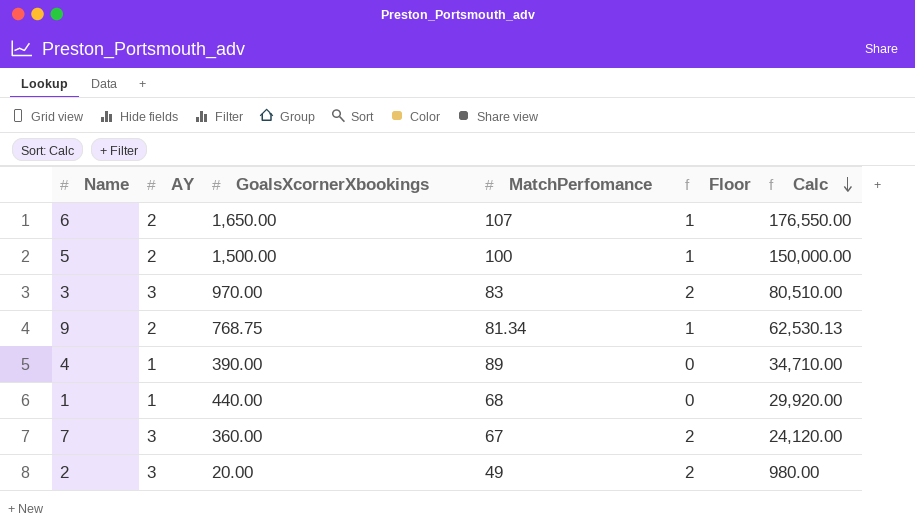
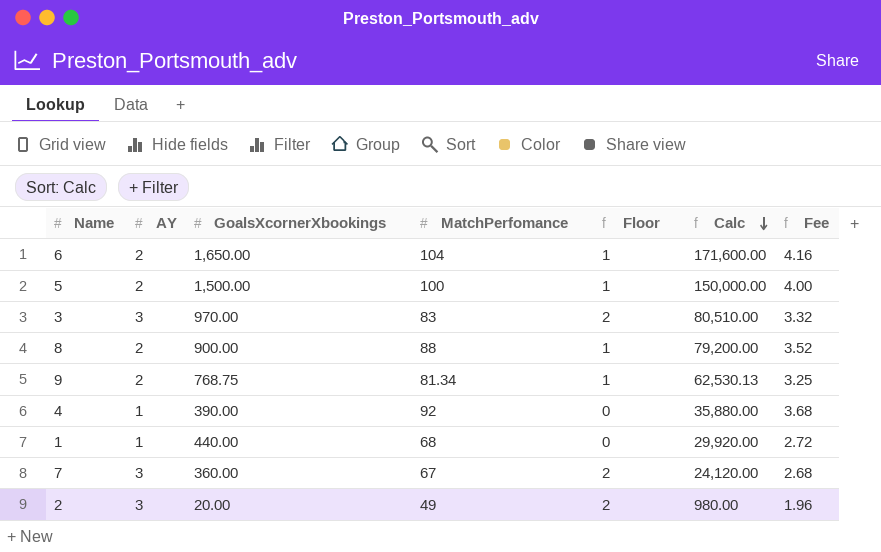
column Fee | formula: none -> [MatchPerfomance] * 0.04
6 | MatchPerfomance: 107 -> 104
6 | Calc: 176,550.00 -> 171,600.00
row 8: none -> 2 | 900.00 | 88 | 1 | 79,200.00 | 3.52
4 | MatchPerfomance: 89 -> 92
4 | Calc: 34,710.00 -> 35,880.00

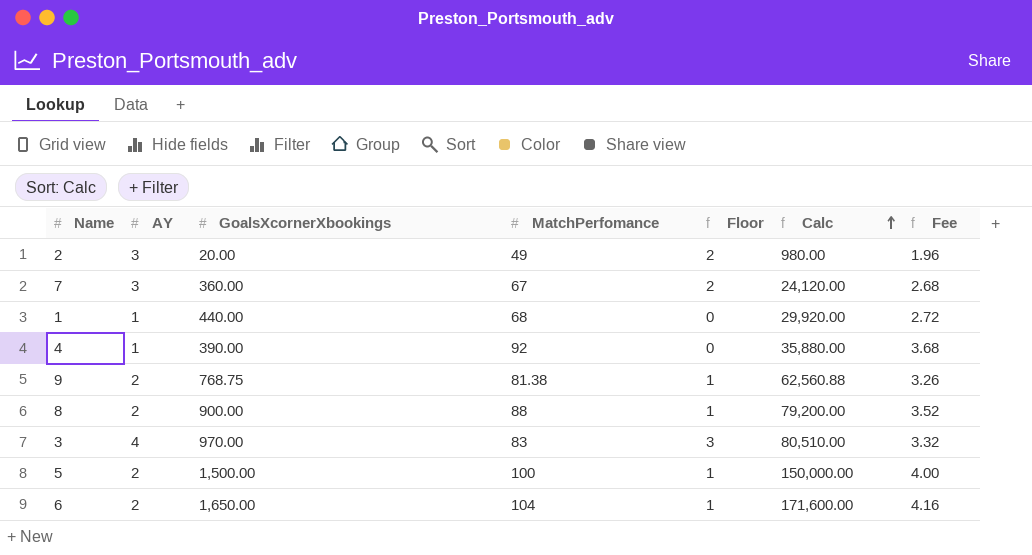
row order: Calc descending -> Calc ascending
9 | MatchPerfomance: 81.34 -> 81.38
9 | Calc: 62,530.13 -> 62,560.88
9 | Fee: 3.25 -> 3.26
3 | AY: 3 -> 4
3 | Floor: 2 -> 3

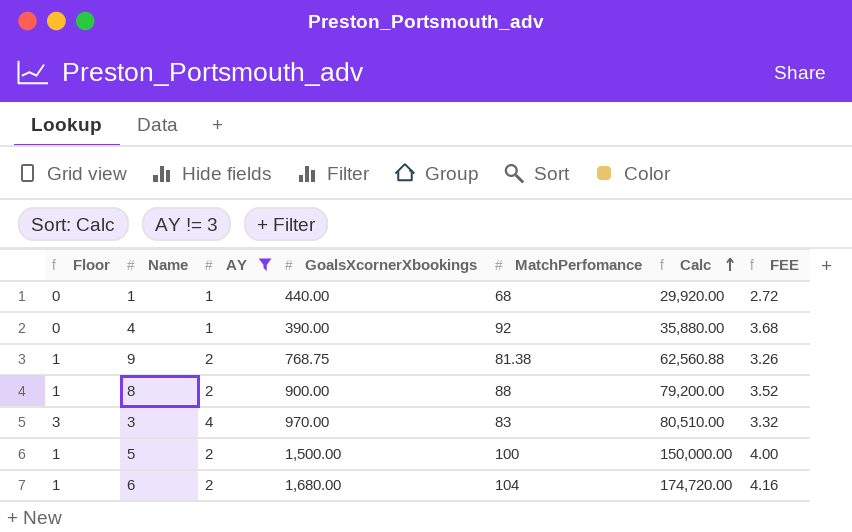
filter: none -> AY != 3
column Floor | position: 5 -> 1
column name: Fee -> FEE
6 | GoalsXcornerXbookings: 1,650.00 -> 1,680.00
6 | Calc: 171,600.00 -> 174,720.00

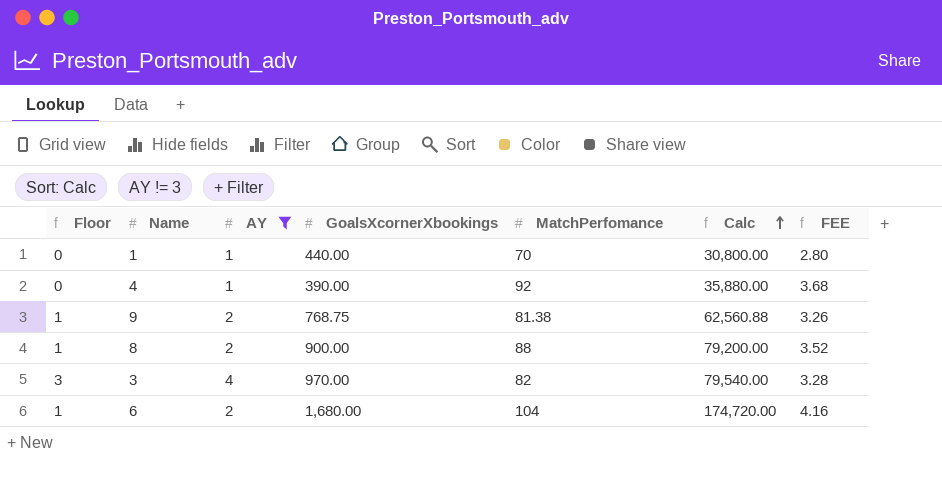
row 5: 1 | 2 | 1,500.00 | 100 | 150,000.00 | 4.00 -> none
1 | MatchPerfomance: 68 -> 70
1 | Calc: 29,920.00 -> 30,800.00
1 | FEE: 2.72 -> 2.80
3 | MatchPerfomance: 83 -> 82
3 | Calc: 80,510.00 -> 79,540.00
3 | FEE: 3.32 -> 3.28

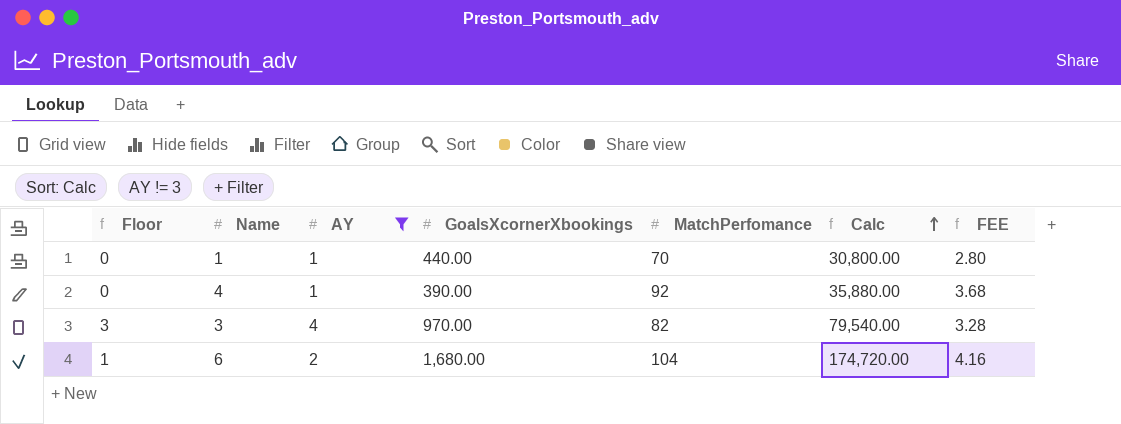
row 9: 1 | 2 | 768.75 | 81.38 | 62,560.88 | 3.26 -> none
row 8: 1 | 2 | 900.00 | 88 | 79,200.00 | 3.52 -> none

